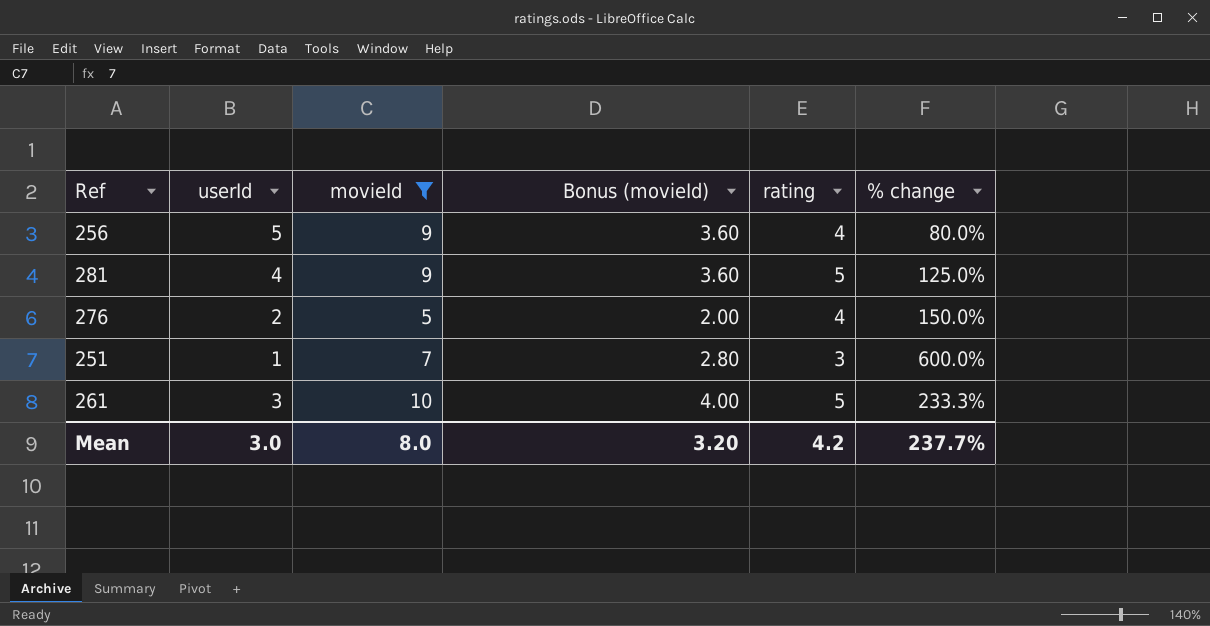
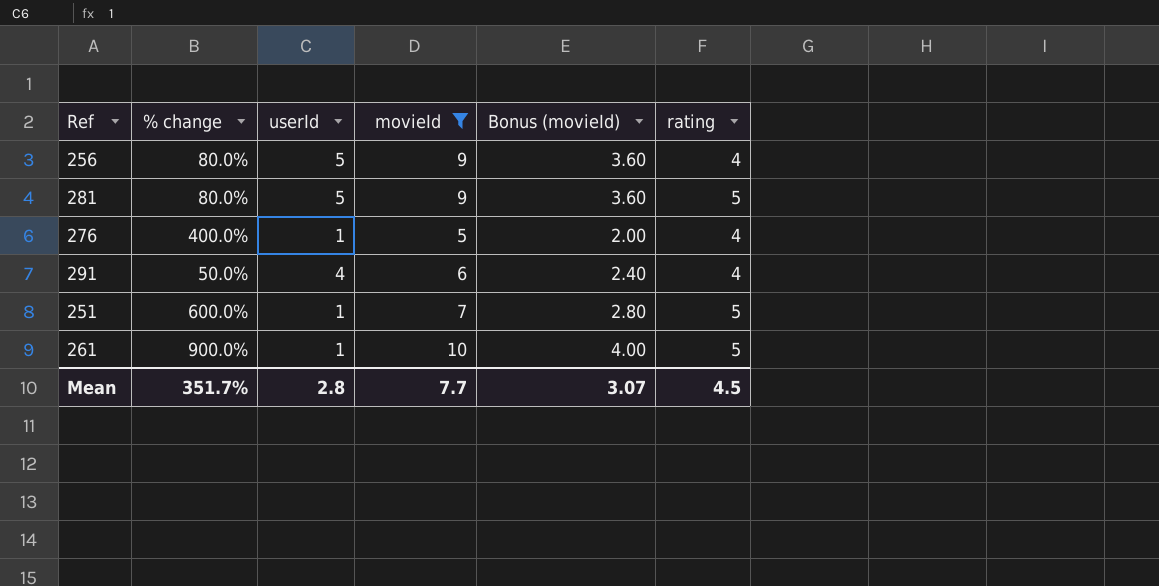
column % change | position: 6 -> 2
281 | % change: 125.0% -> 80.0%
281 | userId: 4 -> 5
276 | % change: 150.0% -> 400.0%
276 | userId: 2 -> 1
row 291: none -> 50.0% | 4 | 6 | 2.40 | 4
251 | rating: 3 -> 5
261 | % change: 233.3% -> 900.0%
261 | userId: 3 -> 1
Mean | % change: 237.7% -> 351.7%
Mean | userId: 3.0 -> 2.8
Mean | movieId: 8.0 -> 7.7
Mean | Bonus (movieId): 3.20 -> 3.07
Mean | rating: 4.2 -> 4.5

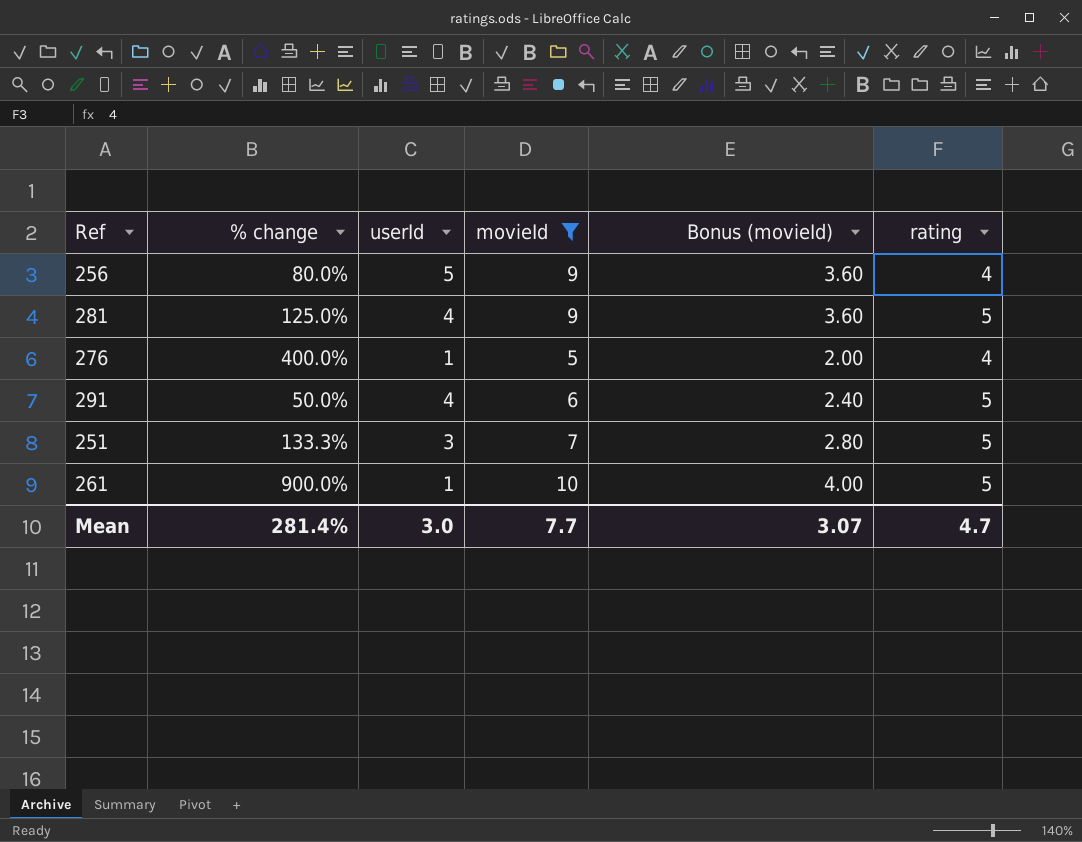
281 | % change: 80.0% -> 125.0%
281 | userId: 5 -> 4
291 | rating: 4 -> 5
251 | % change: 600.0% -> 133.3%
251 | userId: 1 -> 3
Mean | % change: 351.7% -> 281.4%
Mean | userId: 2.8 -> 3.0
Mean | rating: 4.5 -> 4.7

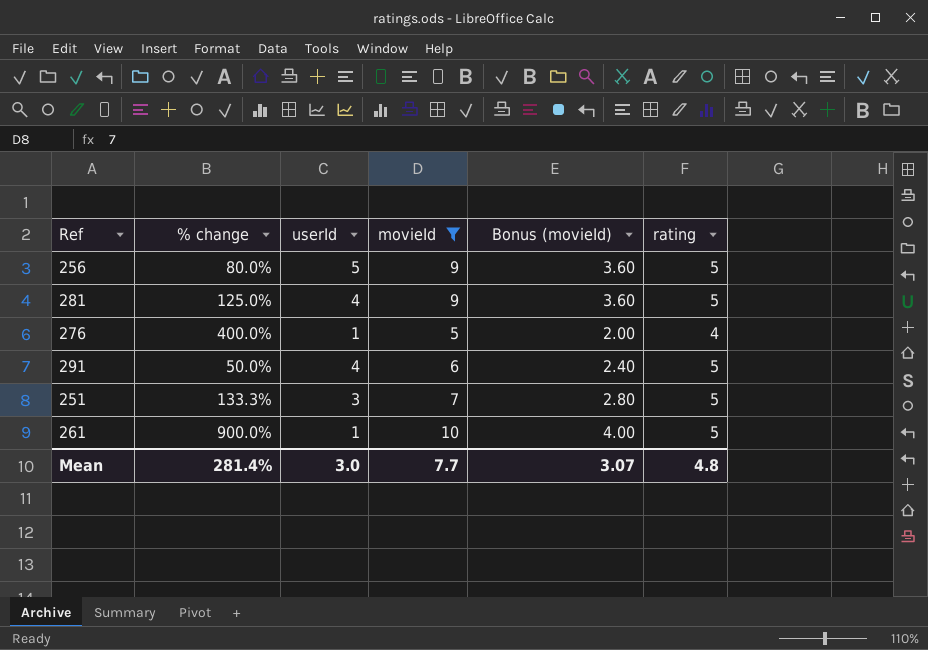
256 | rating: 4 -> 5
Mean | rating: 4.7 -> 4.8

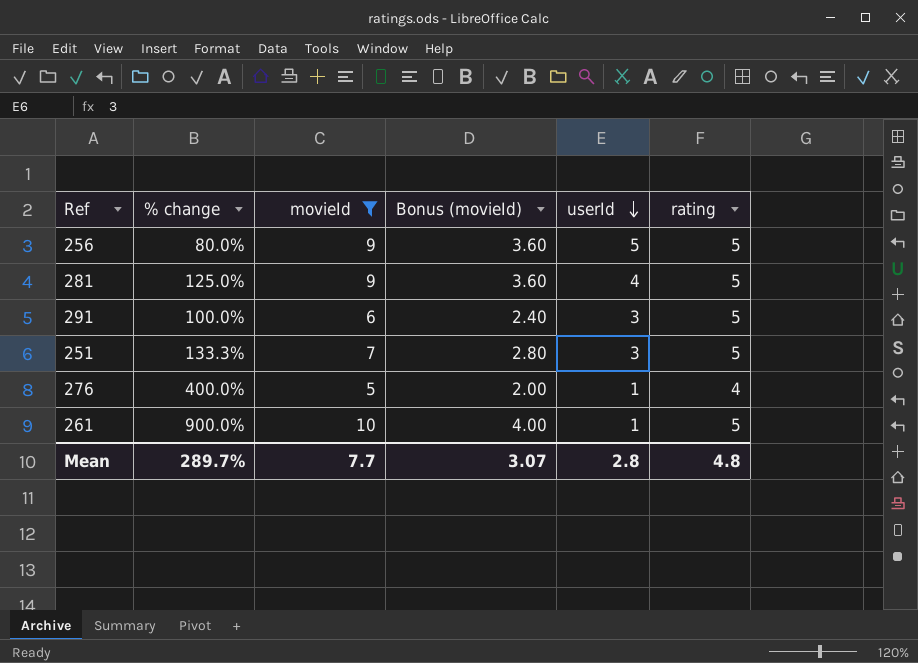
row order: none -> userId descending
column userId | position: 3 -> 5
291 | % change: 50.0% -> 100.0%
291 | userId: 4 -> 3
Mean | % change: 281.4% -> 289.7%
Mean | userId: 3.0 -> 2.8

